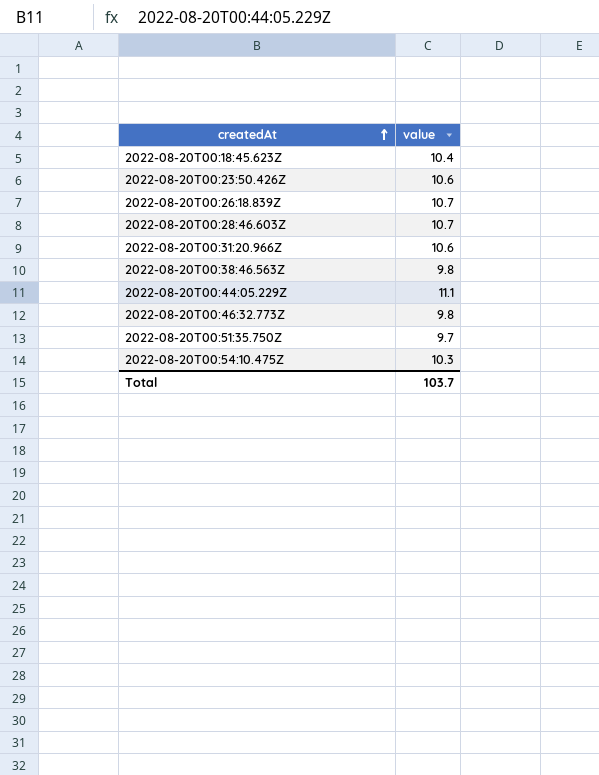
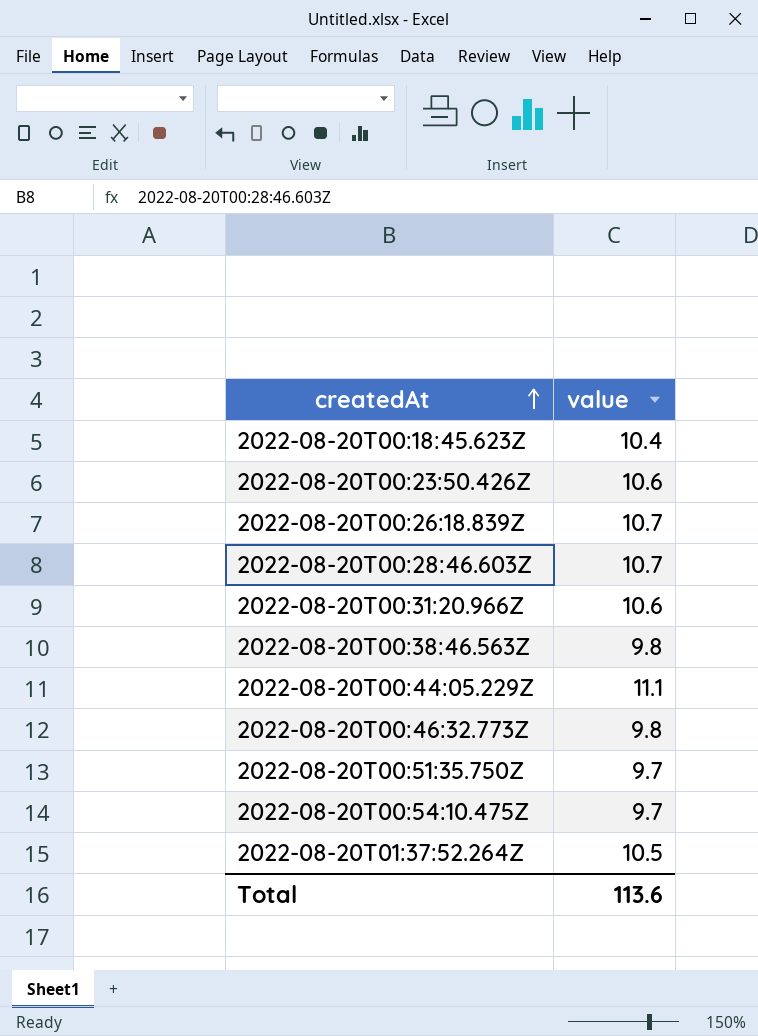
2022-08-20T00:54:10.475Z | value: 10.3 -> 9.7
row 2022-08-20T01:37:52.264Z: none -> 10.5
Total | value: 103.7 -> 113.6

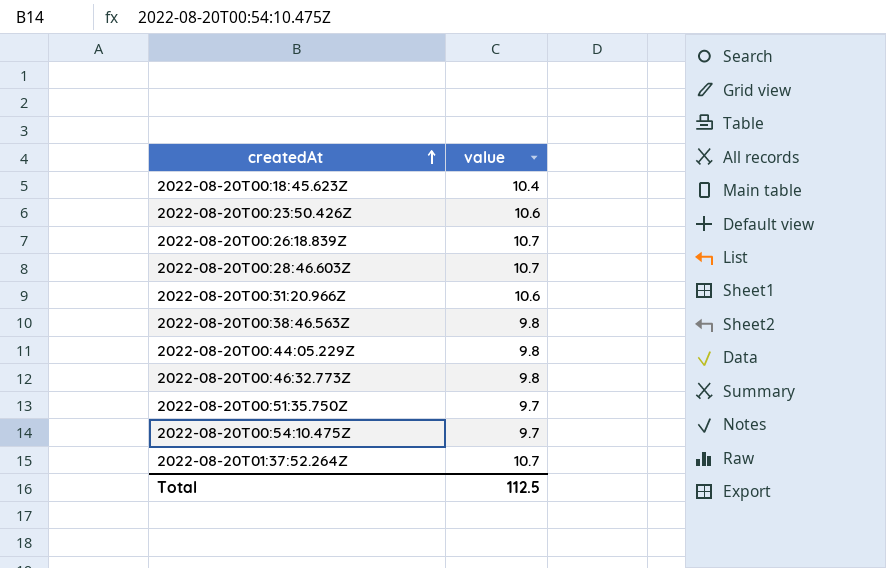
2022-08-20T00:44:05.229Z | value: 11.1 -> 9.8
2022-08-20T01:37:52.264Z | value: 10.5 -> 10.7
Total | value: 113.6 -> 112.5

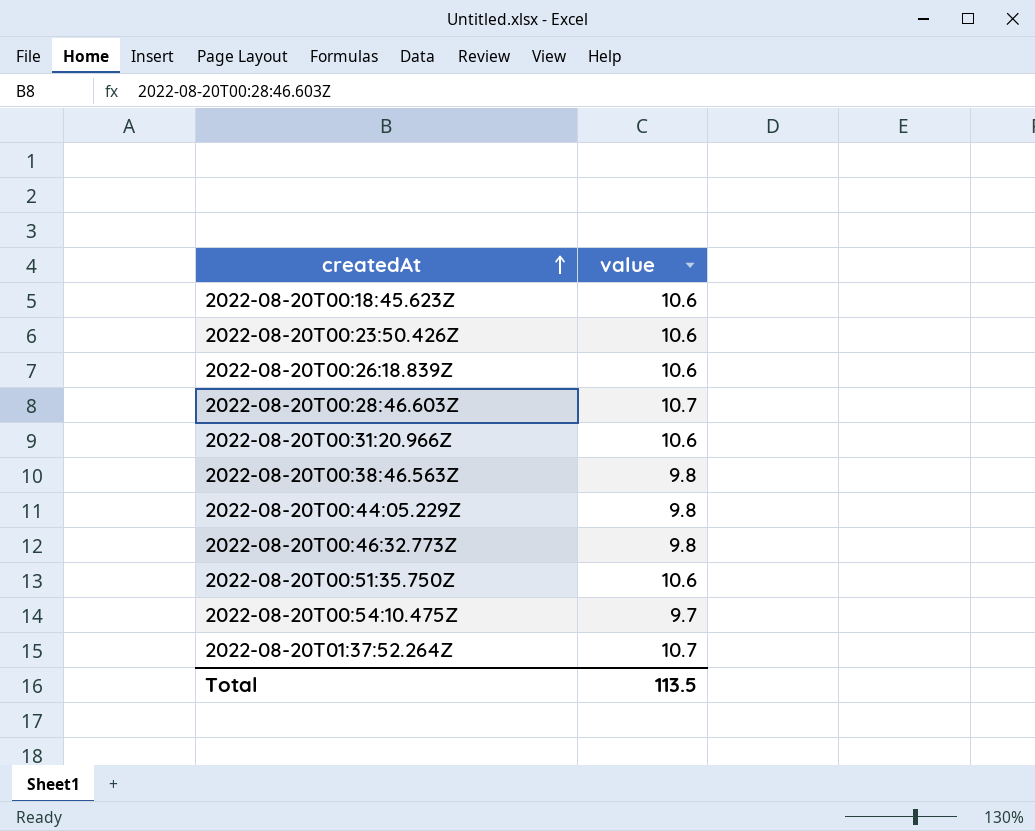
2022-08-20T00:18:45.623Z | value: 10.4 -> 10.6
2022-08-20T00:26:18.839Z | value: 10.7 -> 10.6
2022-08-20T00:51:35.750Z | value: 9.7 -> 10.6
Total | value: 112.5 -> 113.5

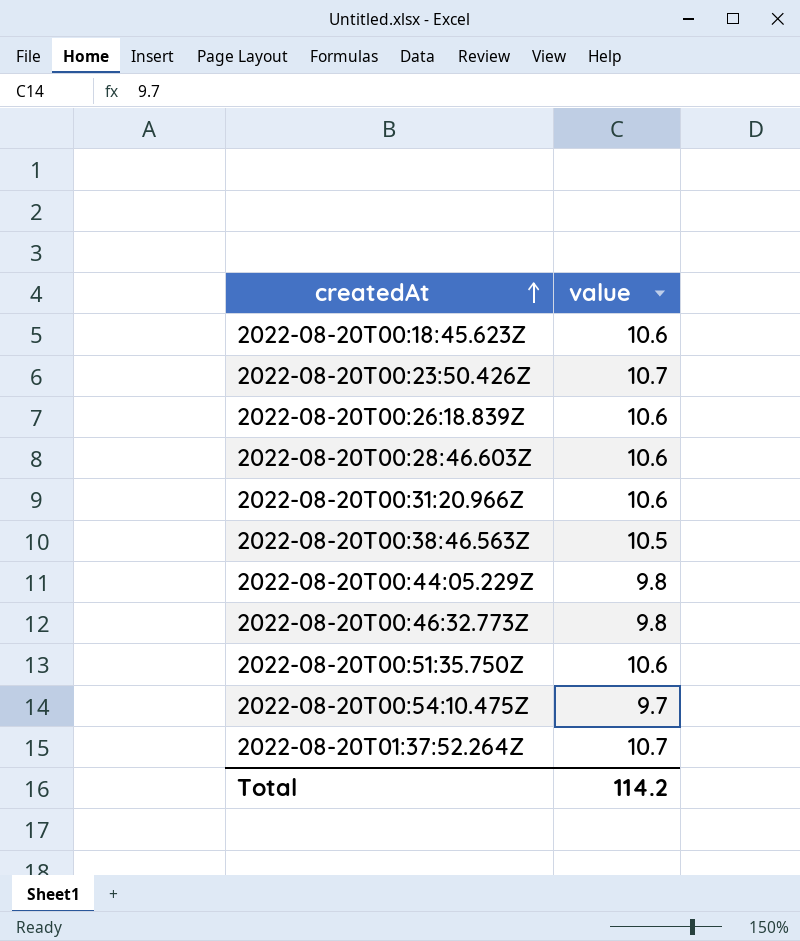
2022-08-20T00:23:50.426Z | value: 10.6 -> 10.7
2022-08-20T00:28:46.603Z | value: 10.7 -> 10.6
2022-08-20T00:38:46.563Z | value: 9.8 -> 10.5
Total | value: 113.5 -> 114.2

